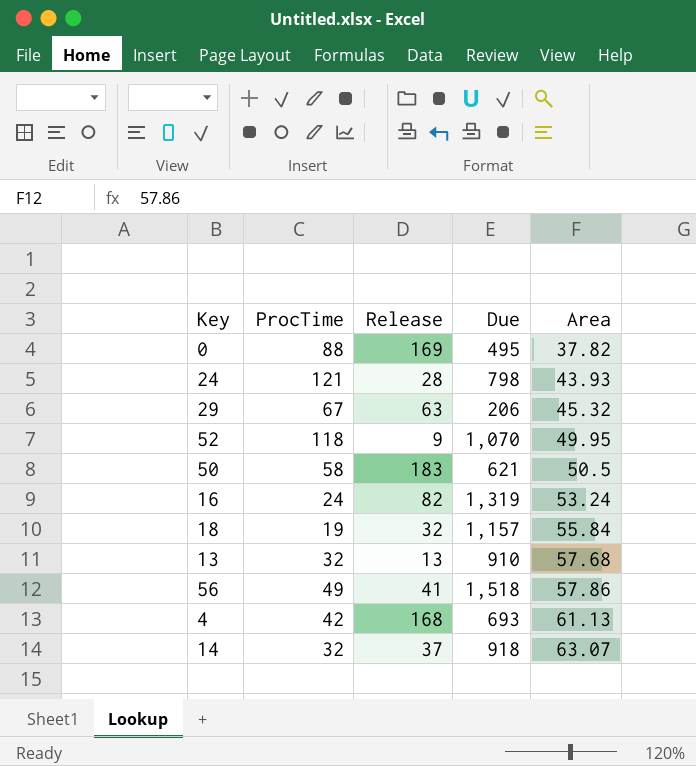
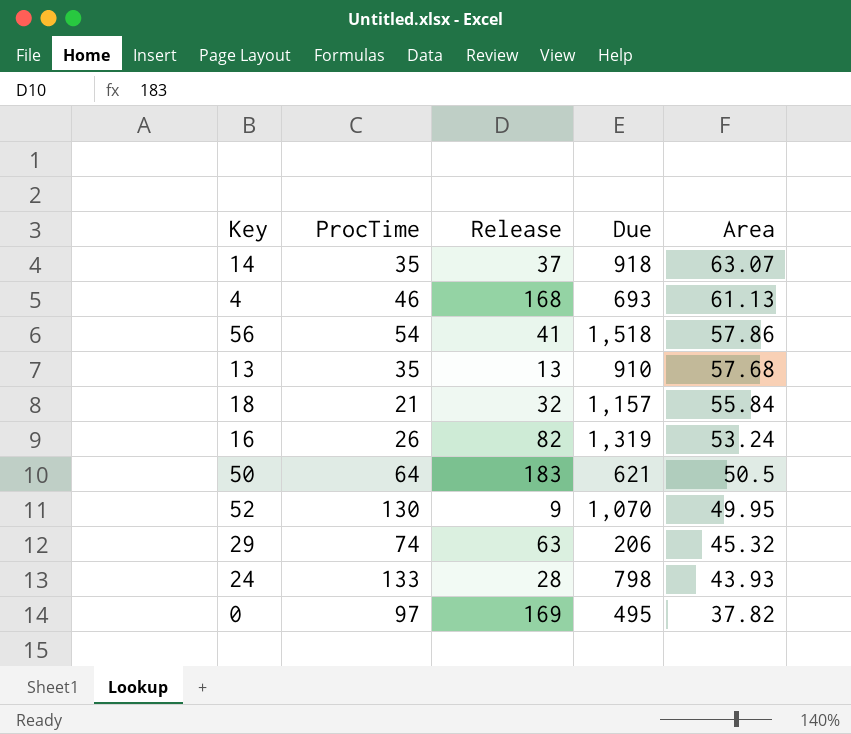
row order: Area ascending -> Area descending
14 | ProcTime: 32 -> 35
4 | ProcTime: 42 -> 46
56 | ProcTime: 49 -> 54
13 | ProcTime: 32 -> 35
18 | ProcTime: 19 -> 21
16 | ProcTime: 24 -> 26
50 | ProcTime: 58 -> 64
52 | ProcTime: 118 -> 130
29 | ProcTime: 67 -> 74
24 | ProcTime: 121 -> 133
0 | ProcTime: 88 -> 97

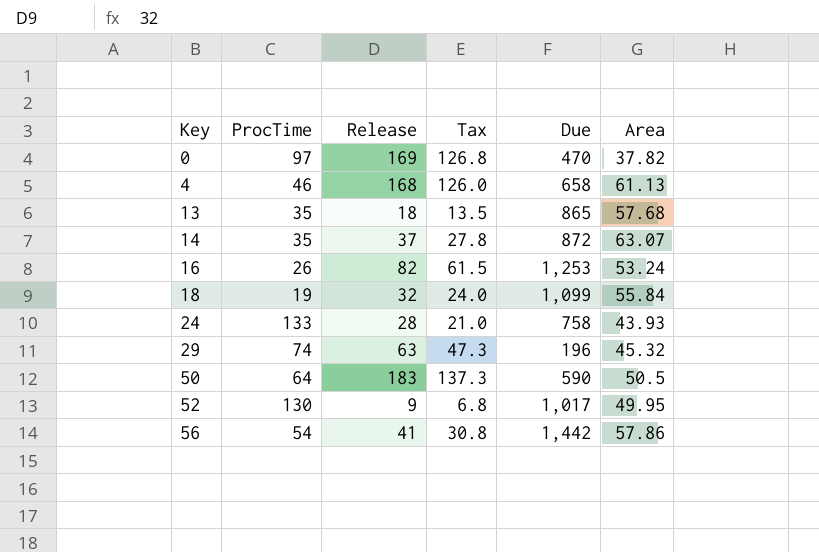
row order: Area descending -> Key ascending
column Tax | formula: none -> [Release] * 0.75
0 | Due: 495 -> 470
4 | Due: 693 -> 658
13 | Release: 13 -> 18
13 | Due: 910 -> 865
14 | Due: 918 -> 872
16 | Due: 1,319 -> 1,253
18 | ProcTime: 21 -> 19
18 | Due: 1,157 -> 1,099
24 | Due: 798 -> 758
29 | Due: 206 -> 196
50 | Due: 621 -> 590
52 | Due: 1,070 -> 1,017
56 | Due: 1,518 -> 1,442

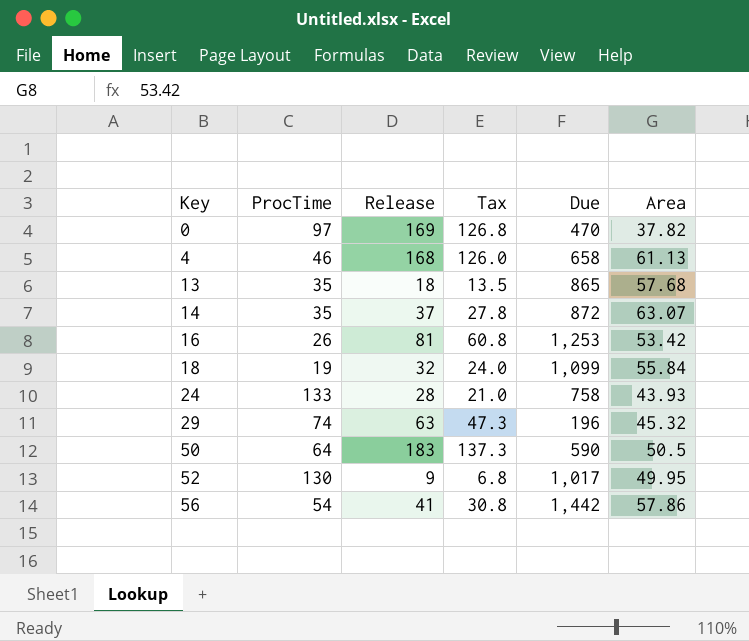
16 | Release: 82 -> 81
16 | Tax: 61.5 -> 60.8
16 | Area: 53.24 -> 53.42

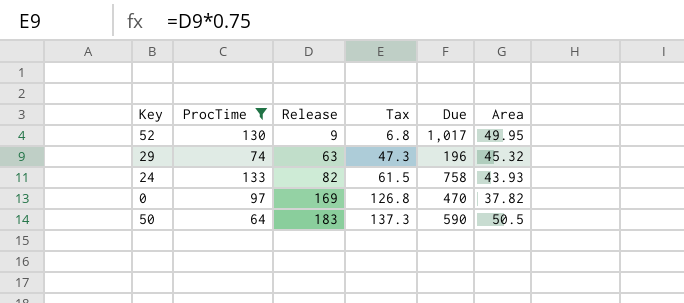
filter: none -> ProcTime >= 64
row order: Key ascending -> Release ascending
24 | Release: 28 -> 82
24 | Tax: 21.0 -> 61.5

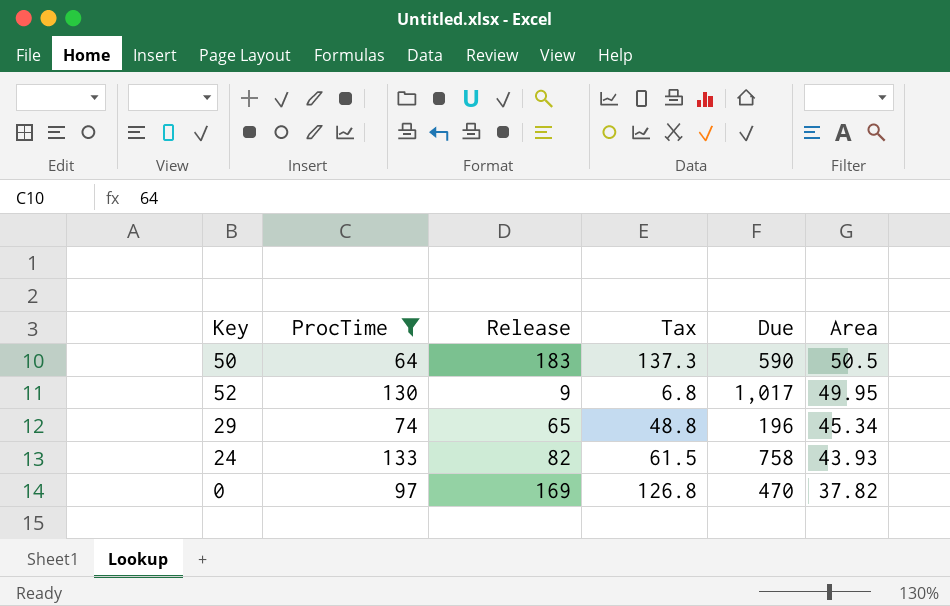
row order: Release ascending -> Area descending
29 | Release: 63 -> 65
29 | Tax: 47.3 -> 48.8
29 | Area: 45.32 -> 45.34

